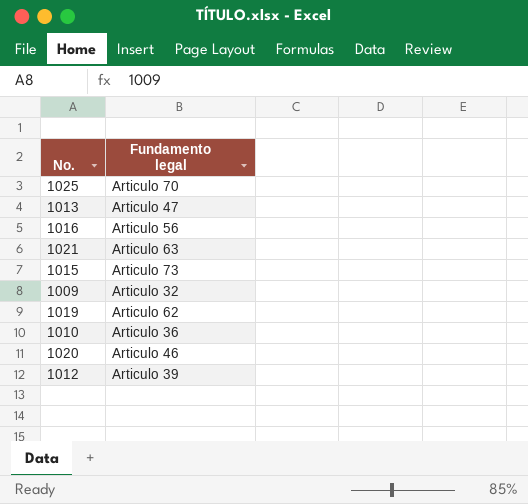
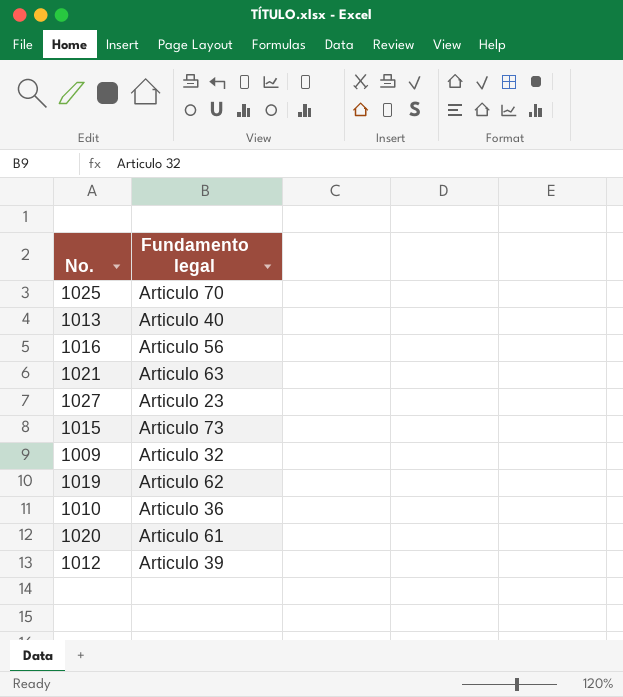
1013 | Fundamento legal: Articulo 47 -> Articulo 40
row 1027: none -> Articulo 23
1020 | Fundamento legal: Articulo 46 -> Articulo 61

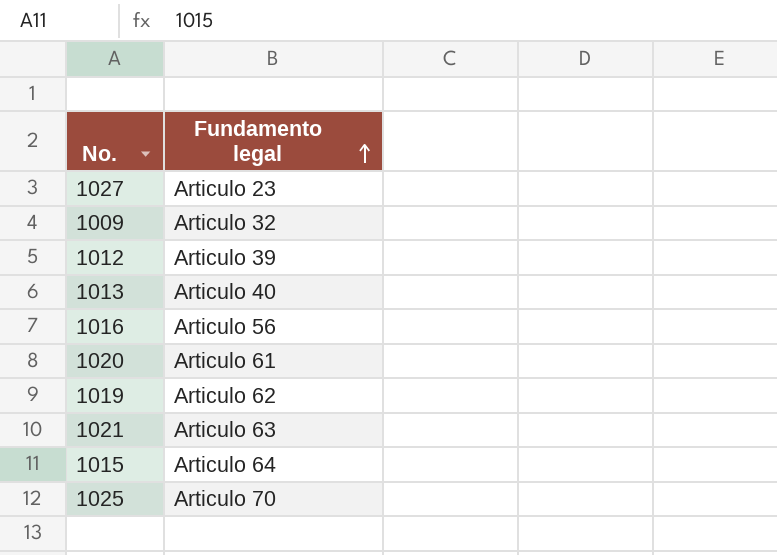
row order: none -> Fundamento legal ascending
row 1010: Articulo 36 -> none
1015 | Fundamento legal: Articulo 73 -> Articulo 64

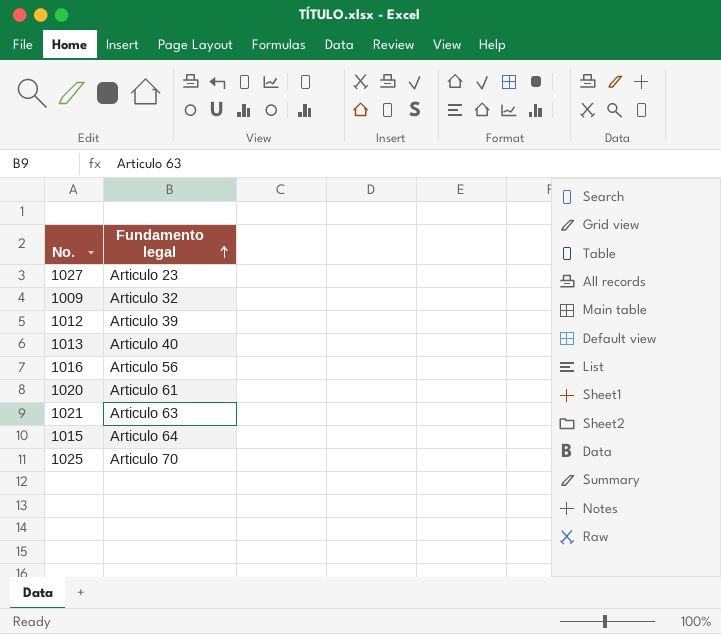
row 1019: Articulo 62 -> none

